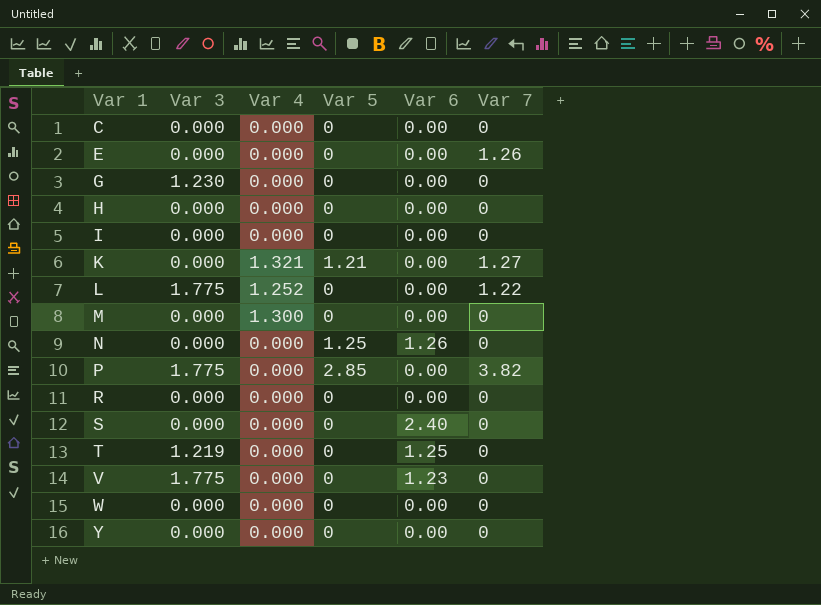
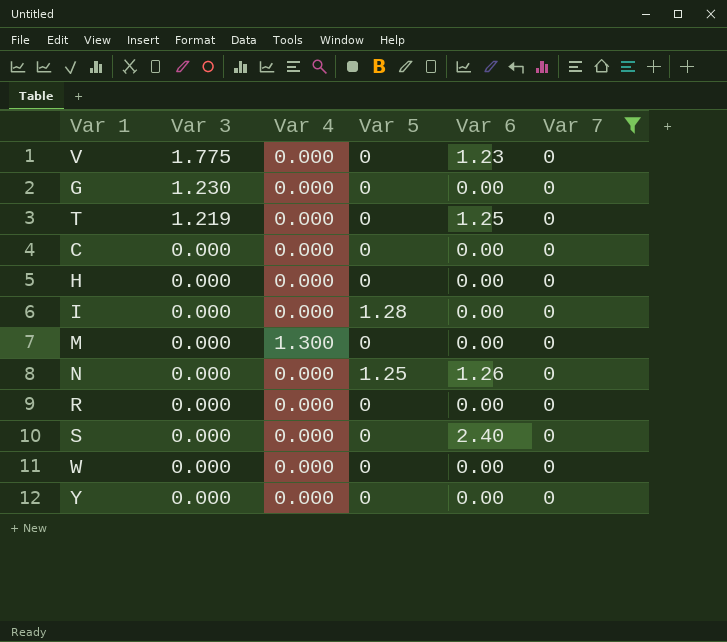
filter: none -> Var 7 = 0
row order: Var 1 ascending -> Var 3 descending
I | Var 5: 0 -> 1.28

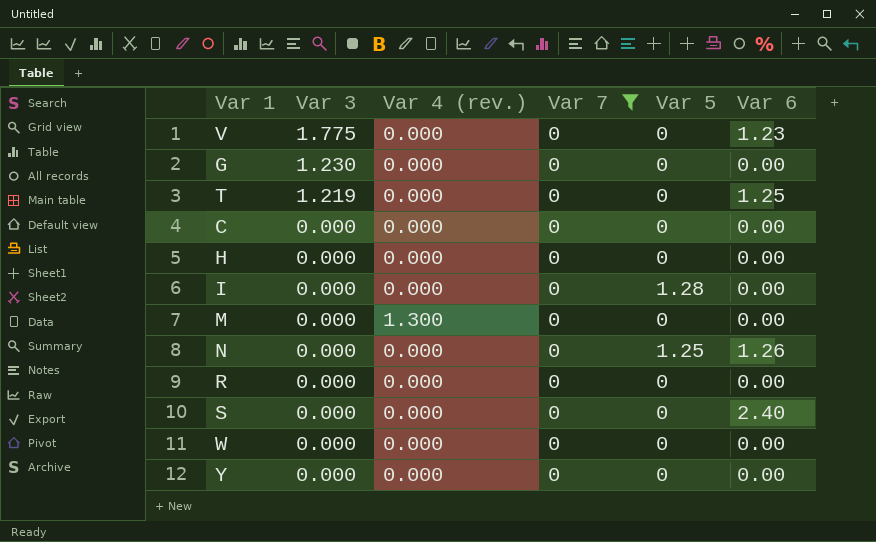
column name: Var 4 -> Var 4 (rev.)
column Var 7 | position: 6 -> 4

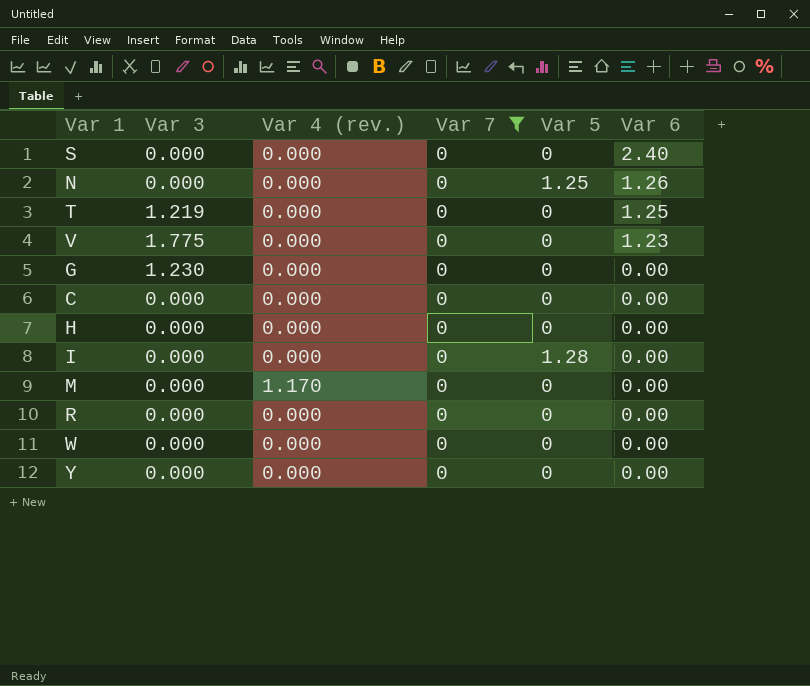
row order: Var 3 descending -> Var 6 descending
M | Var 4 (rev.): 1.300 -> 1.170

